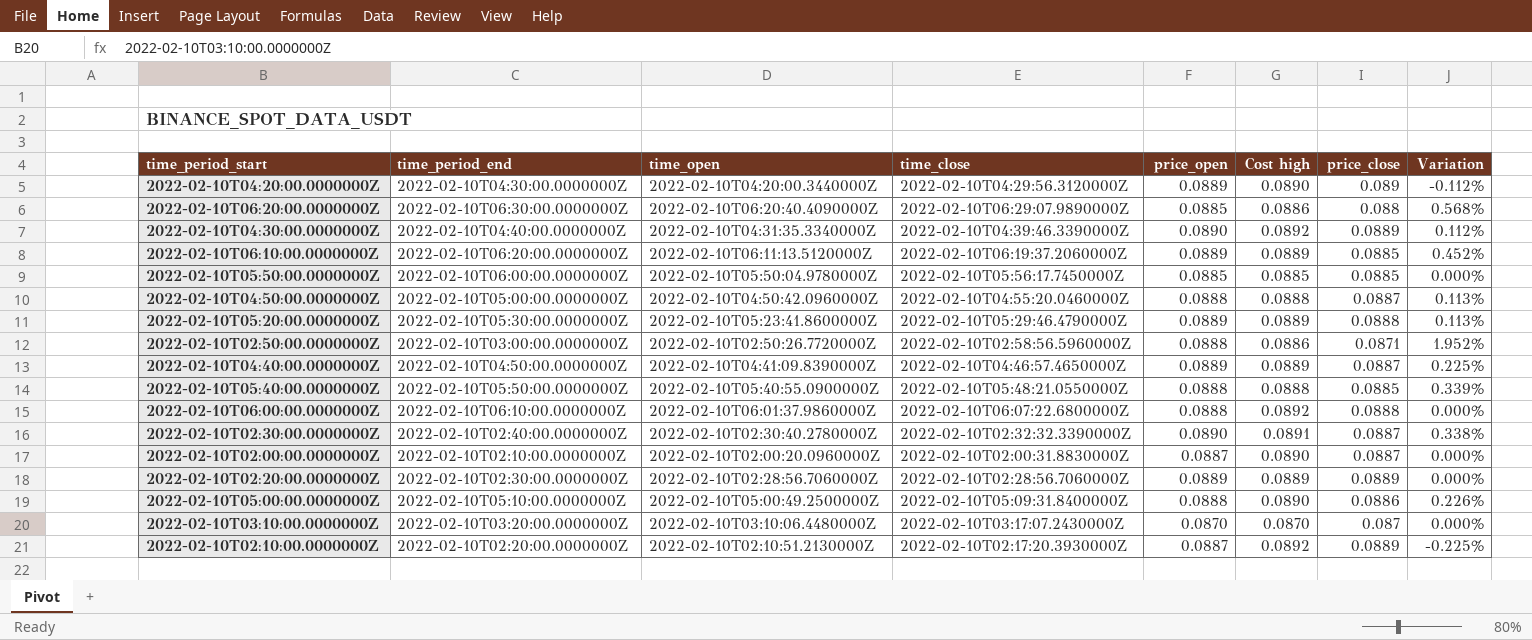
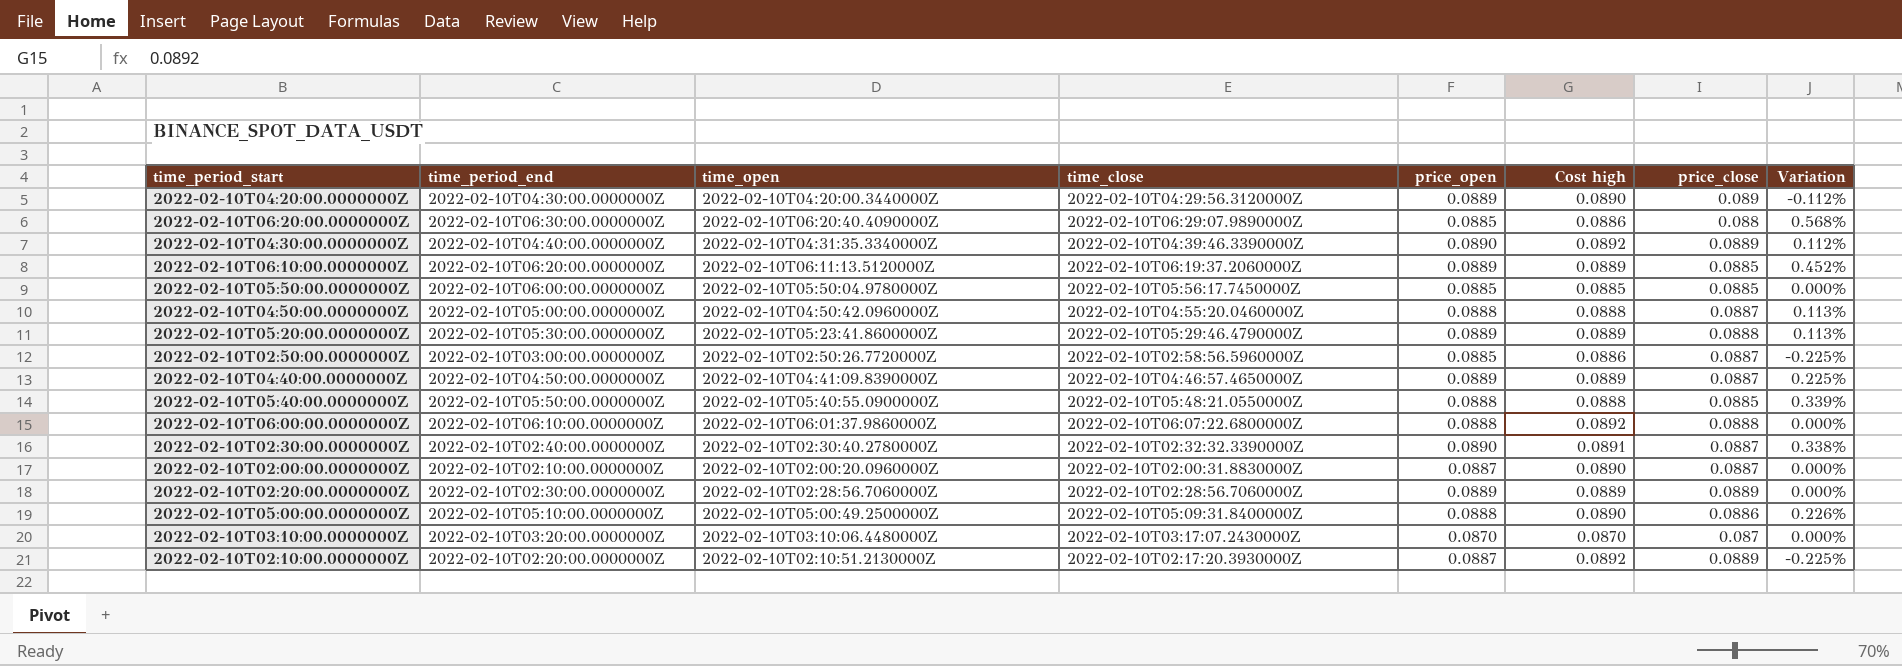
2022-02-10T02:50:00.0000000Z | price_open: 0.0888 -> 0.0885
2022-02-10T02:50:00.0000000Z | price_close: 0.0871 -> 0.0887
2022-02-10T02:50:00.0000000Z | Variation: 1.952% -> -0.225%

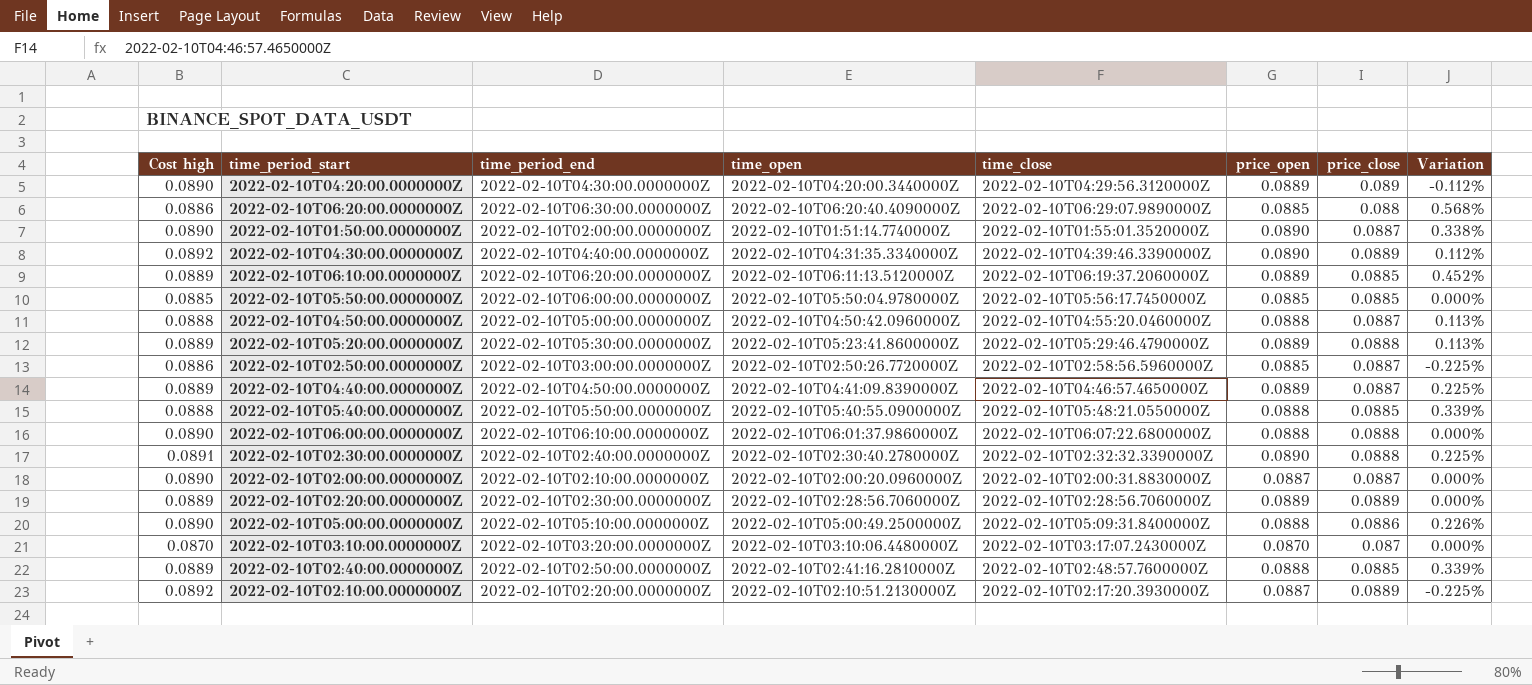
column Cost high | position: 6 -> 1
row 2022-02-10T01:50:00.0000000Z: none -> 0.0890 | 2022-02-10T02:00:00.0000000Z | 2022-02-10T01:51:14.7740000Z | 2022-02-10T01:55:01.3520000Z | 0.0890 | 0.0887 | 0.338%
2022-02-10T06:00:00.0000000Z | Cost high: 0.0892 -> 0.0890
2022-02-10T02:30:00.0000000Z | price_close: 0.0887 -> 0.0888
2022-02-10T02:30:00.0000000Z | Variation: 0.338% -> 0.225%
row 2022-02-10T02:40:00.0000000Z: none -> 0.0889 | 2022-02-10T02:50:00.0000000Z | 2022-02-10T02:41:16.2810000Z | 2022-02-10T02:48:57.7600000Z | 0.0888 | 0.0885 | 0.339%

